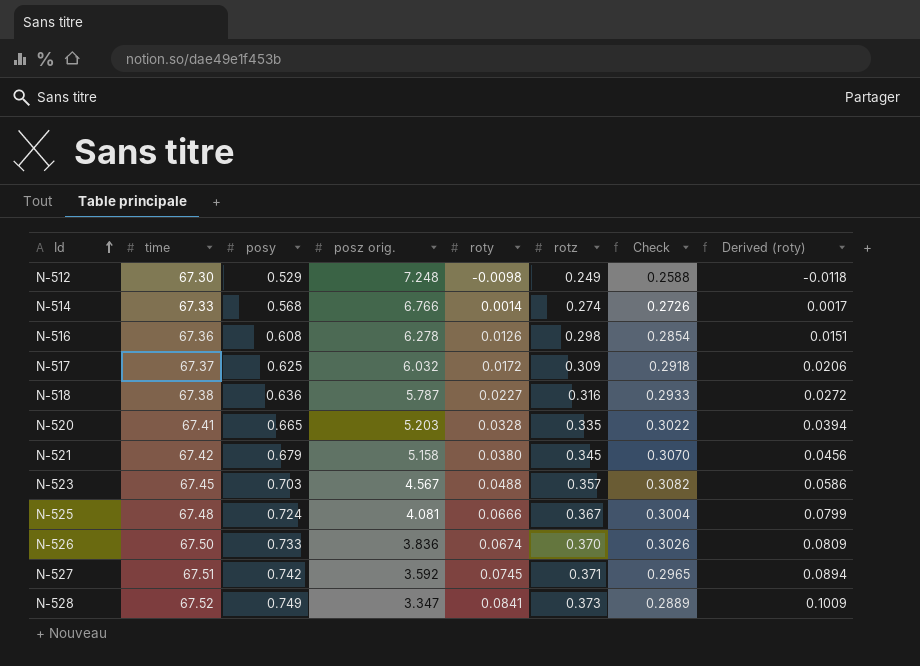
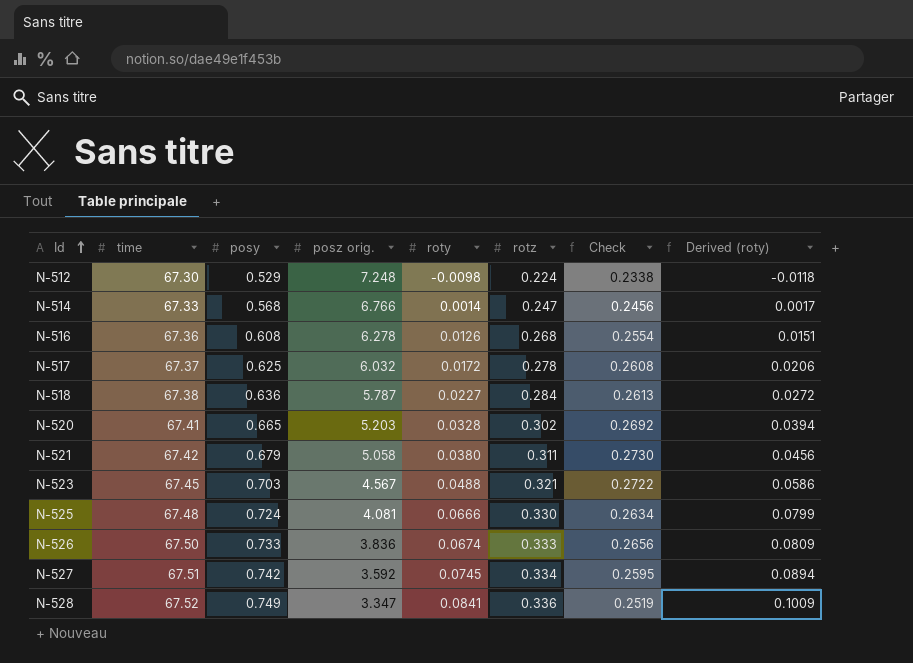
N-512 | rotz: 0.249 -> 0.224
N-512 | Check: 0.2588 -> 0.2338
N-514 | rotz: 0.274 -> 0.247
N-514 | Check: 0.2726 -> 0.2456
N-516 | rotz: 0.298 -> 0.268
N-516 | Check: 0.2854 -> 0.2554
N-517 | rotz: 0.309 -> 0.278
N-517 | Check: 0.2918 -> 0.2608
N-518 | rotz: 0.316 -> 0.284
N-518 | Check: 0.2933 -> 0.2613
N-520 | rotz: 0.335 -> 0.302
N-520 | Check: 0.3022 -> 0.2692
N-521 | posz orig.: 5.158 -> 5.058
N-521 | rotz: 0.345 -> 0.311
N-521 | Check: 0.3070 -> 0.2730
N-523 | rotz: 0.357 -> 0.321
N-523 | Check: 0.3082 -> 0.2722
N-525 | rotz: 0.367 -> 0.330
N-525 | Check: 0.3004 -> 0.2634
N-526 | rotz: 0.370 -> 0.333
N-526 | Check: 0.3026 -> 0.2656
N-527 | rotz: 0.371 -> 0.334
N-527 | Check: 0.2965 -> 0.2595
N-528 | rotz: 0.373 -> 0.336
N-528 | Check: 0.2889 -> 0.2519

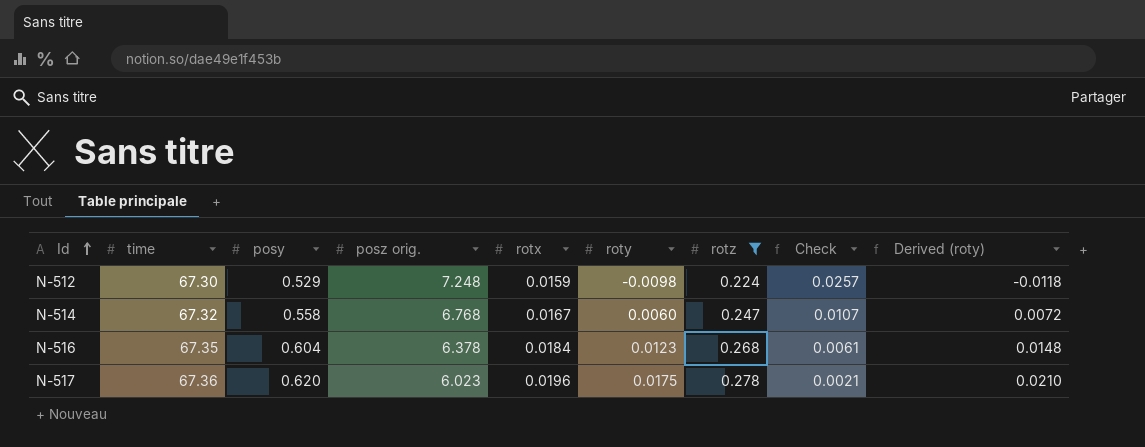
filter: none -> rotz <= 0.278
column rotx | position: none -> 5
column Check | formula: [rotz] - [roty] -> [rotx] - [roty]
N-514 | time: 67.33 -> 67.32
N-514 | posy: 0.568 -> 0.558
N-514 | posz orig.: 6.766 -> 6.768
N-514 | roty: 0.0014 -> 0.0060
N-514 | Derived (roty): 0.0017 -> 0.0072
N-516 | time: 67.36 -> 67.35
N-516 | posy: 0.608 -> 0.604
N-516 | posz orig.: 6.278 -> 6.378
N-516 | roty: 0.0126 -> 0.0123
N-516 | Derived (roty): 0.0151 -> 0.0148
N-517 | time: 67.37 -> 67.36
N-517 | posy: 0.625 -> 0.620
N-517 | posz orig.: 6.032 -> 6.023
N-517 | roty: 0.0172 -> 0.0175
N-517 | Derived (roty): 0.0206 -> 0.0210

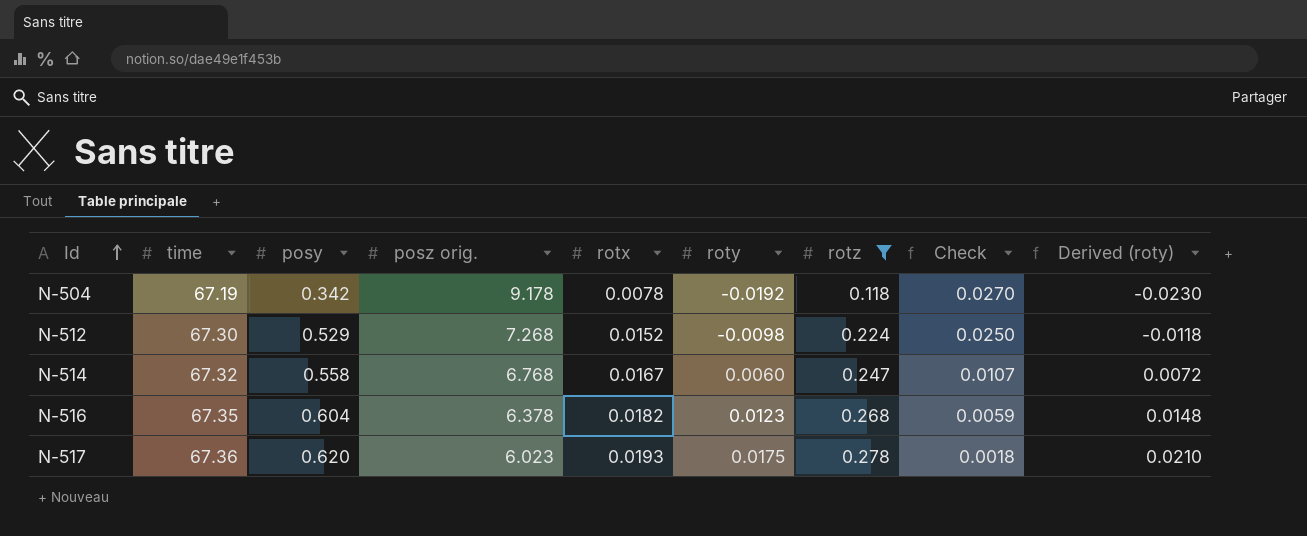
row N-504: none -> 67.19 | 0.342 | 9.178 | 0.0078 | -0.0192 | 0.118 | 0.0270 | -0.0230
N-512 | posz orig.: 7.248 -> 7.268
N-512 | rotx: 0.0159 -> 0.0152
N-512 | Check: 0.0257 -> 0.0250
N-516 | rotx: 0.0184 -> 0.0182
N-516 | Check: 0.0061 -> 0.0059
N-517 | rotx: 0.0196 -> 0.0193
N-517 | Check: 0.0021 -> 0.0018

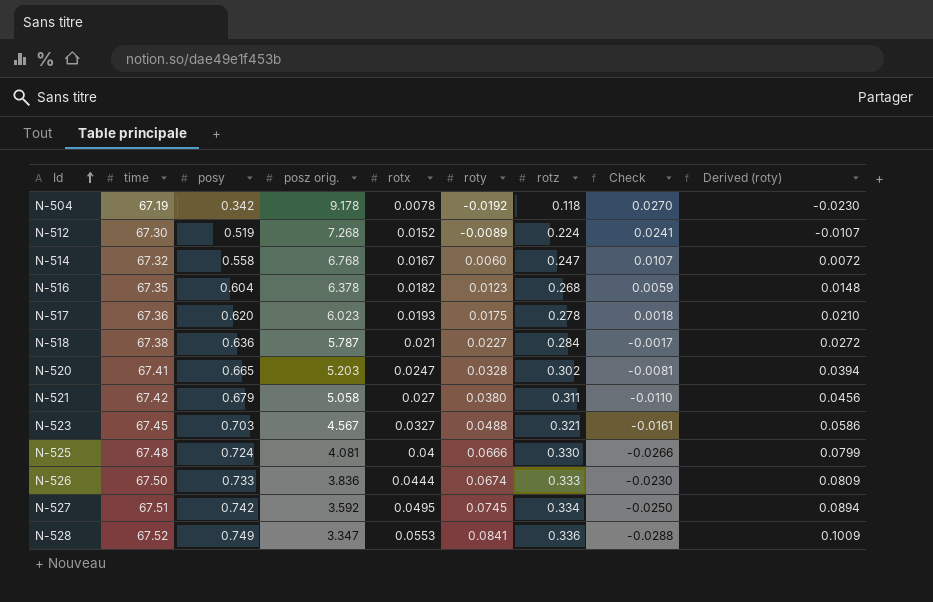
filter: rotz <= 0.278 -> none
N-512 | posy: 0.529 -> 0.519
N-512 | roty: -0.0098 -> -0.0089
N-512 | Check: 0.0250 -> 0.0241
N-512 | Derived (roty): -0.0118 -> -0.0107

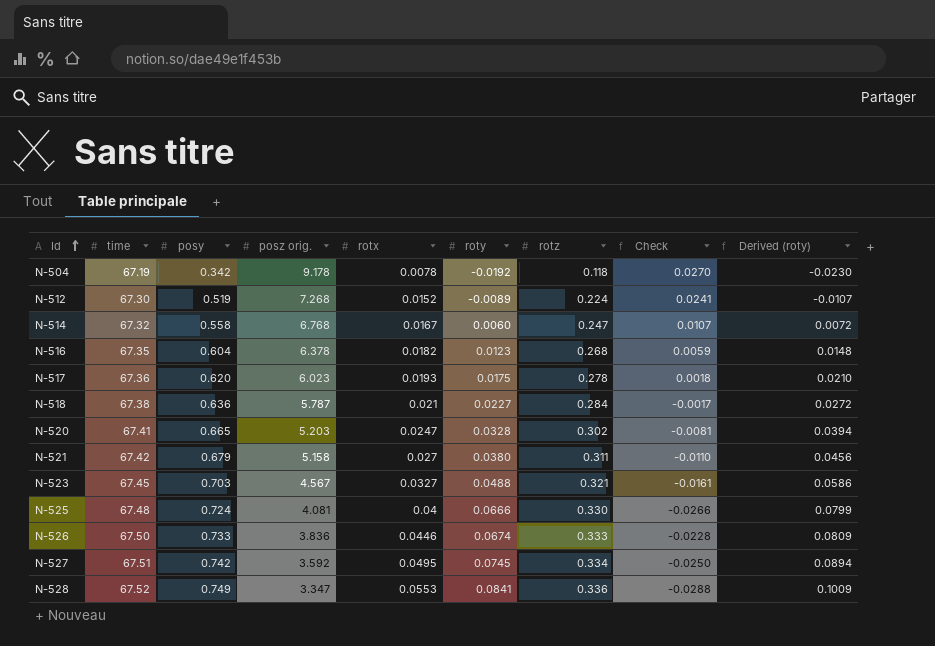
N-521 | posz orig.: 5.058 -> 5.158
N-526 | rotx: 0.0444 -> 0.0446
N-526 | Check: -0.0230 -> -0.0228

